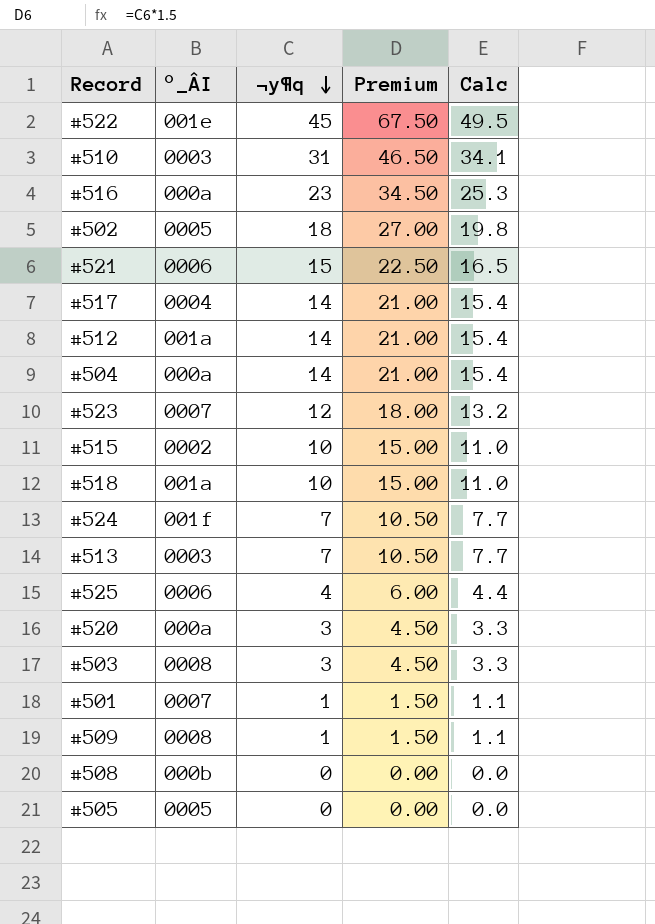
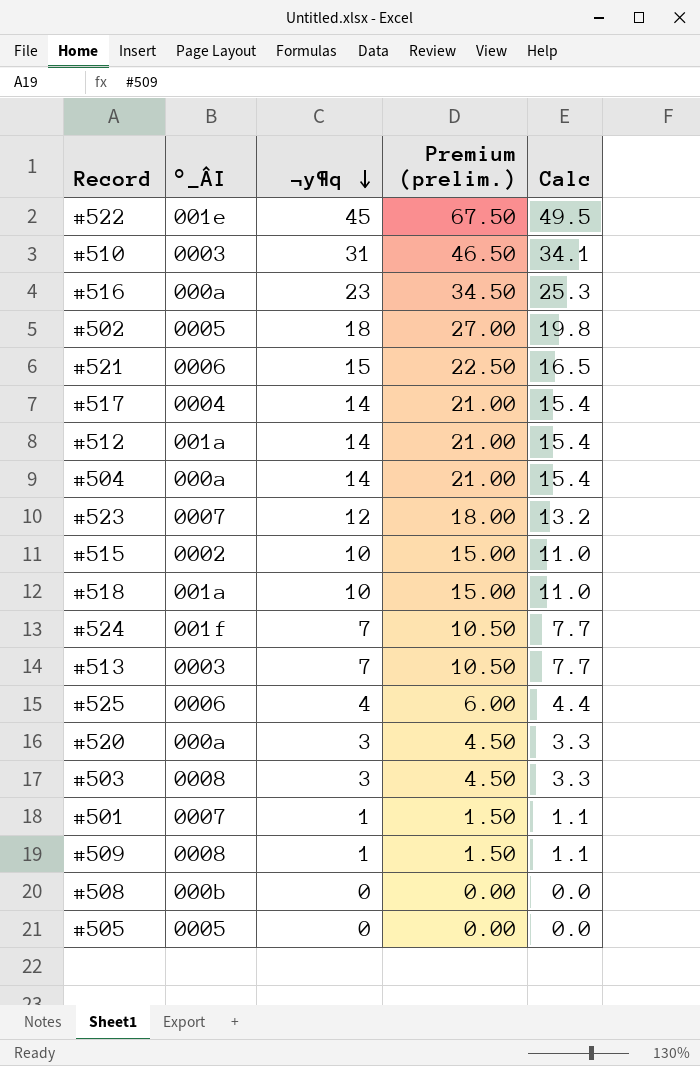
column name: Premium -> Premium (prelim.)

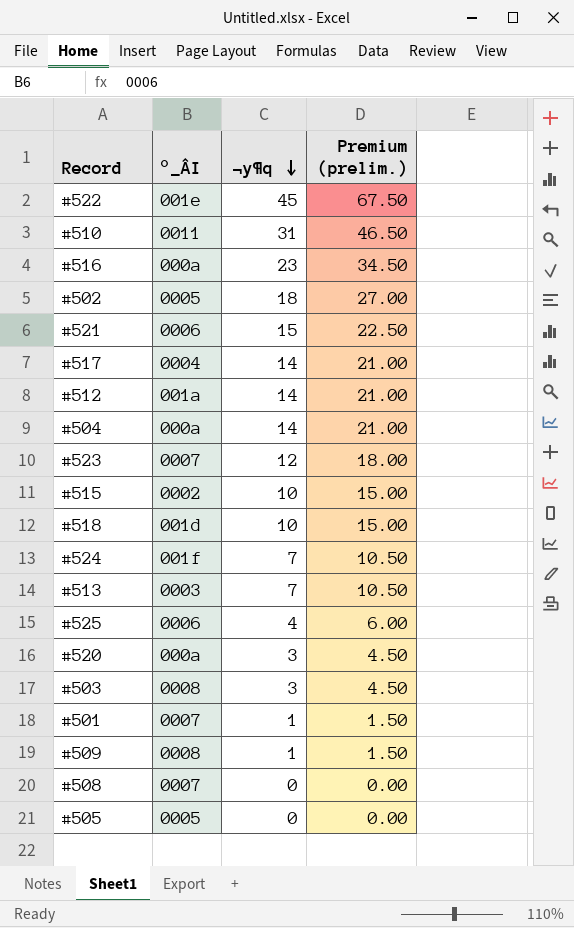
column Calc | formula: [¬y¶q] * 1.1 -> none
#510 | °_ÂI: 0003 -> 0011
#518 | °_ÂI: 001a -> 001d
#508 | °_ÂI: 000b -> 0007

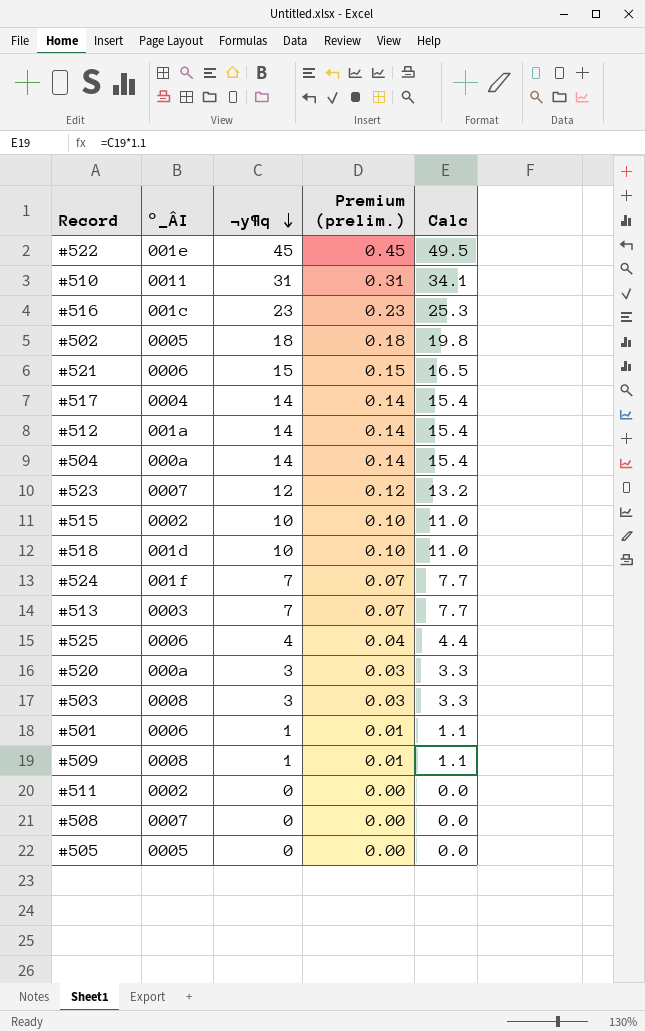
column Premium (prelim.) | formula: [¬y¶q] * 1.5 -> [¬y¶q] * 0.01
column Calc | formula: none -> [¬y¶q] * 1.1
#516 | °_ÂI: 000a -> 001c
#501 | °_ÂI: 0007 -> 0006
row #511: none -> 0002 | 0 | 0.00 | 0.0

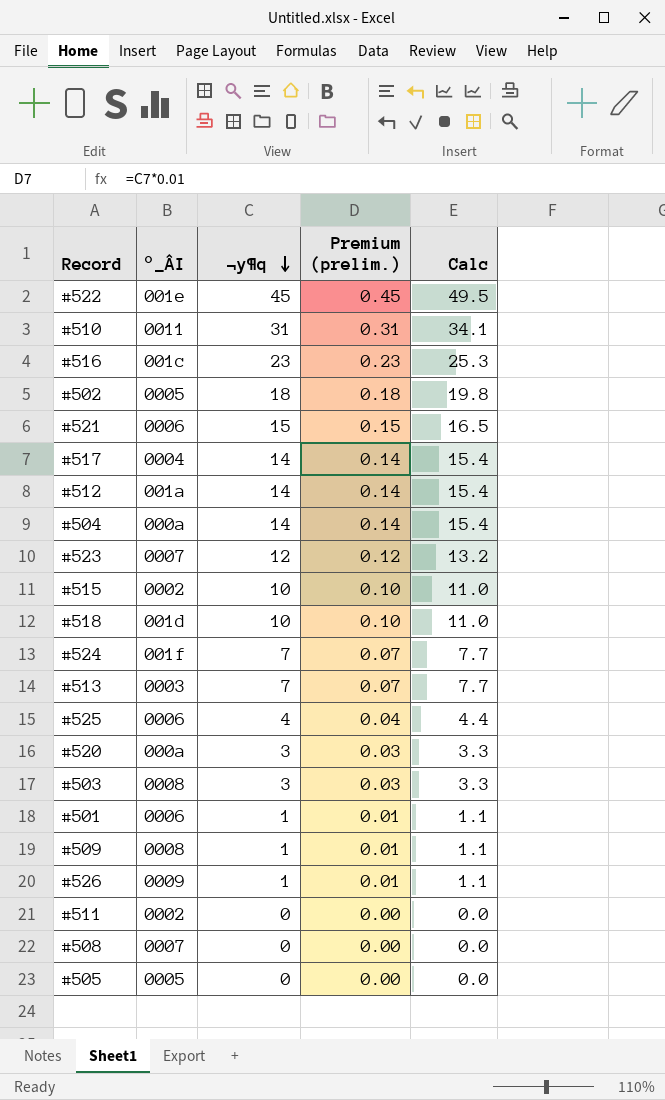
row #526: none -> 0009 | 1 | 0.01 | 1.1

